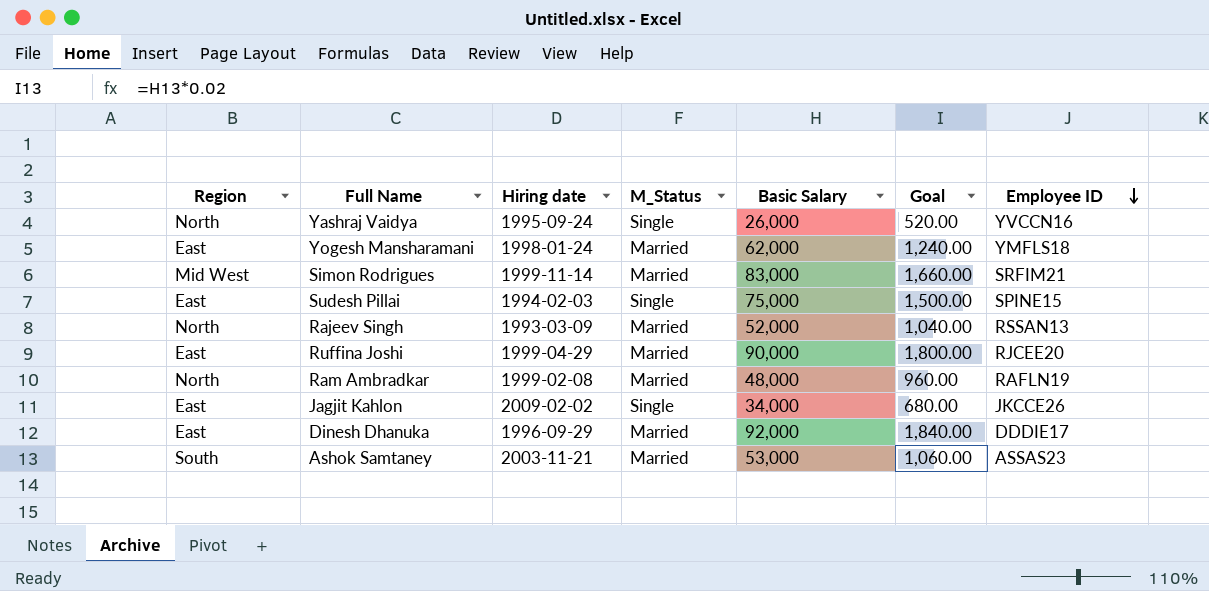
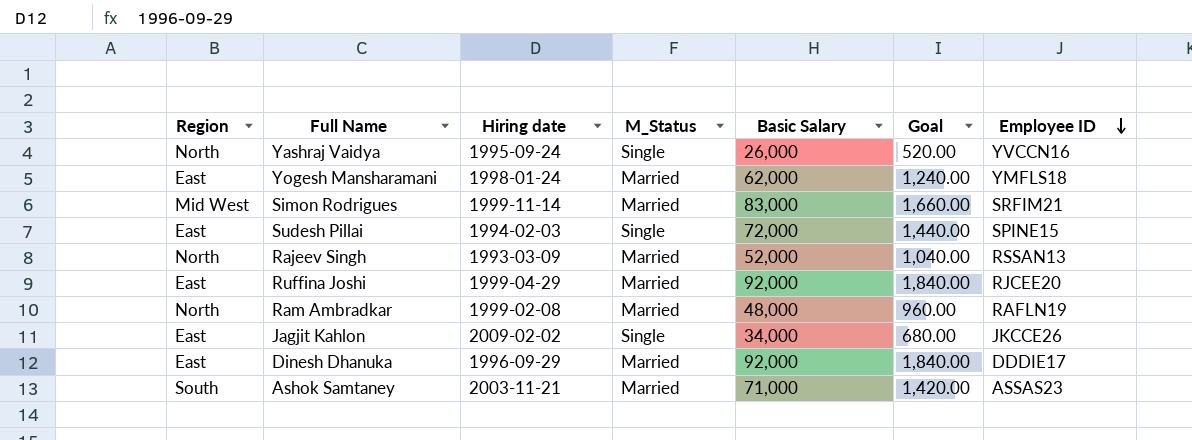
Sudesh Pillai | Basic Salary: 75,000 -> 72,000
Sudesh Pillai | Goal: 1,500.00 -> 1,440.00
Ruffina Joshi | Basic Salary: 90,000 -> 92,000
Ruffina Joshi | Goal: 1,800.00 -> 1,840.00
Ashok Samtaney | Basic Salary: 53,000 -> 71,000
Ashok Samtaney | Goal: 1,060.00 -> 1,420.00

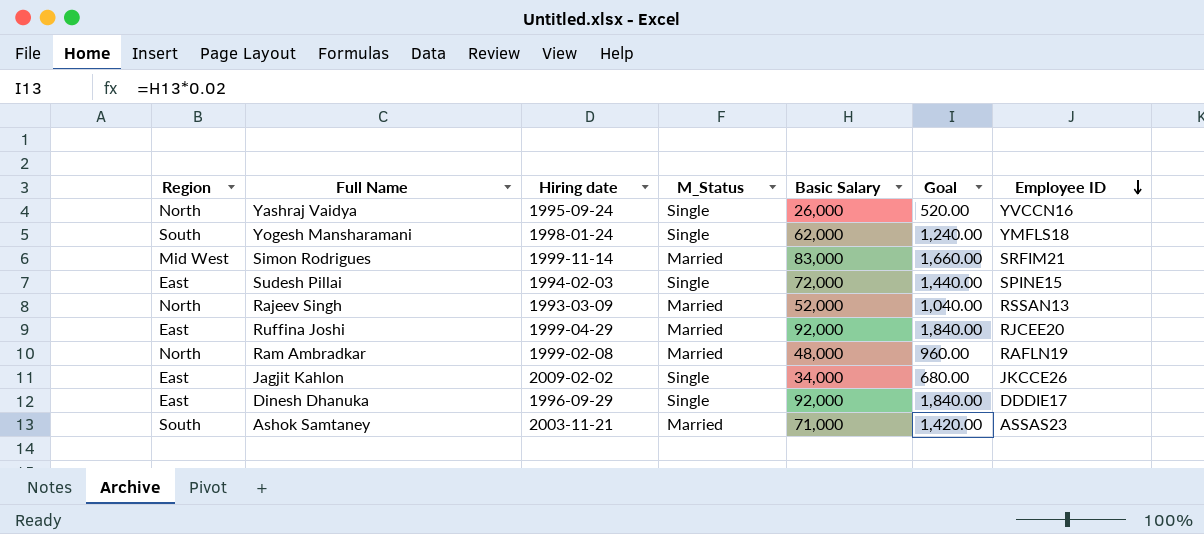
Yogesh Mansharamani | Region: East -> South
Yogesh Mansharamani | M_Status: Married -> Single
Dinesh Dhanuka | M_Status: Married -> Single

